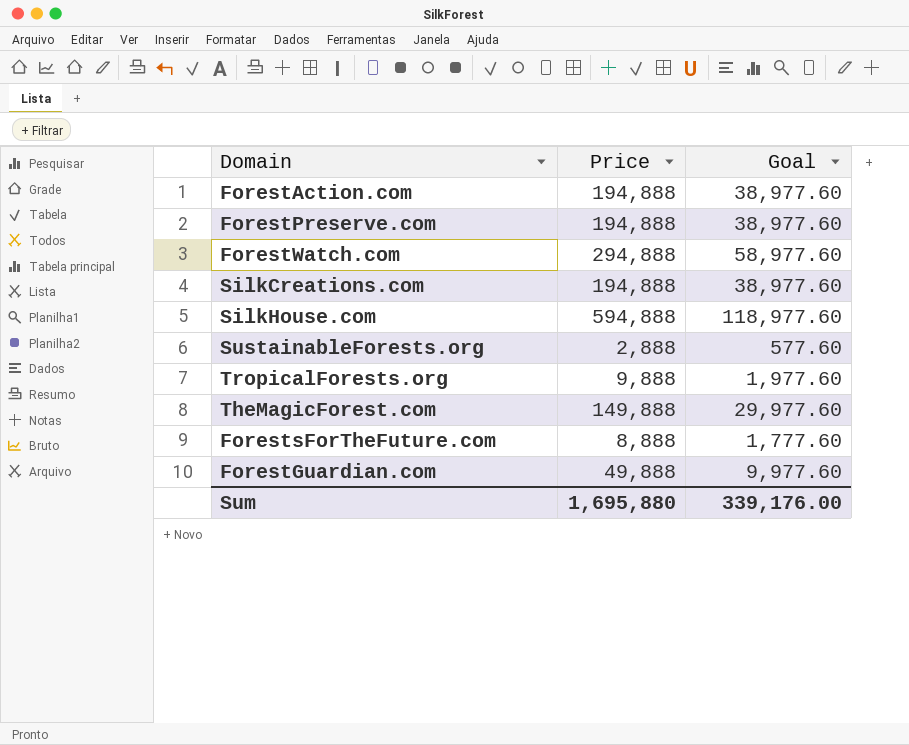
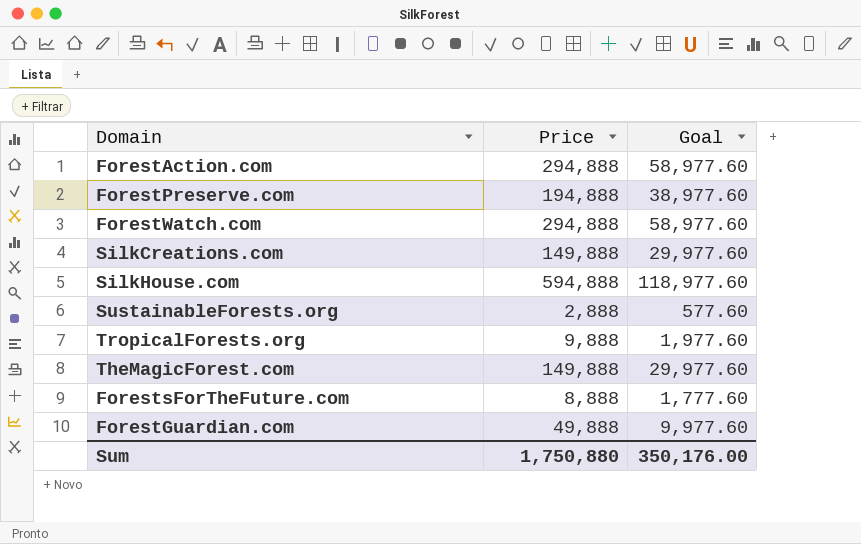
ForestAction.com | Price: 194,888 -> 294,888
ForestAction.com | Goal: 38,977.60 -> 58,977.60
SilkCreations.com | Price: 194,888 -> 149,888
SilkCreations.com | Goal: 38,977.60 -> 29,977.60
Sum | Price: 1,695,880 -> 1,750,880
Sum | Goal: 339,176.00 -> 350,176.00

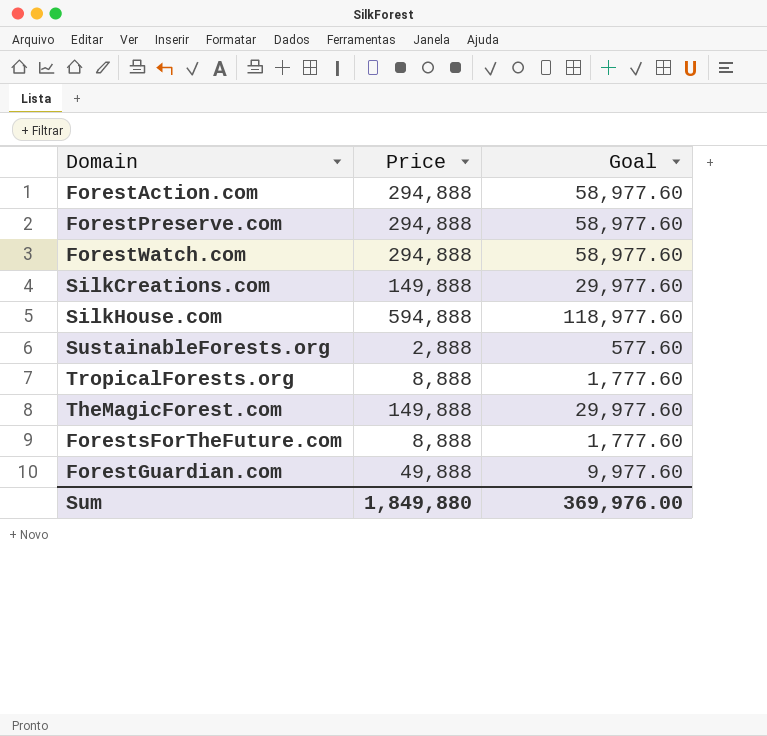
ForestPreserve.com | Price: 194,888 -> 294,888
ForestPreserve.com | Goal: 38,977.60 -> 58,977.60
TropicalForests.org | Price: 9,888 -> 8,888
TropicalForests.org | Goal: 1,977.60 -> 1,777.60
Sum | Price: 1,750,880 -> 1,849,880
Sum | Goal: 350,176.00 -> 369,976.00

